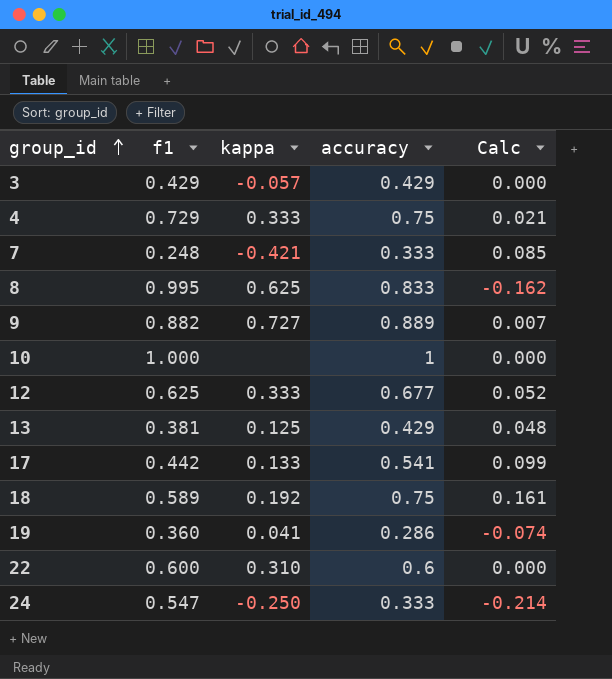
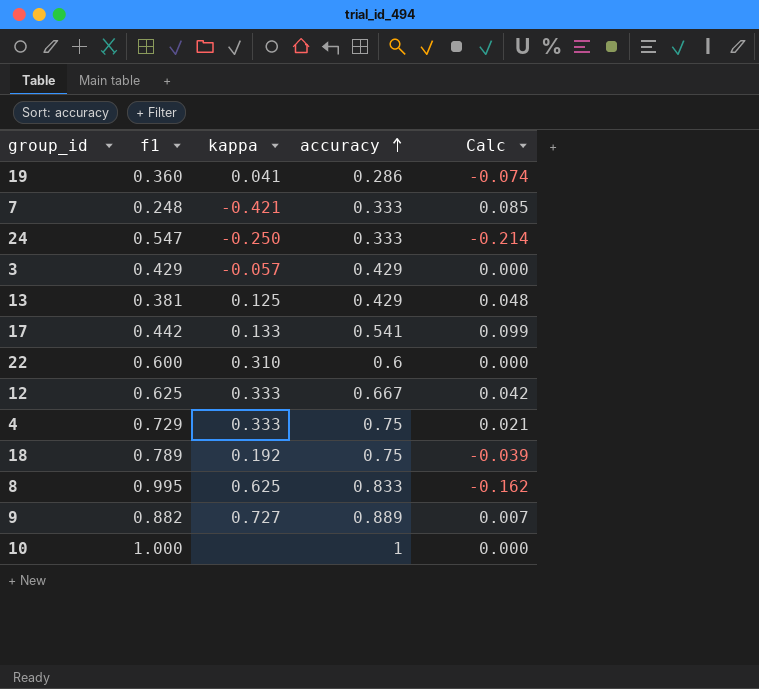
row order: group_id ascending -> accuracy ascending
12 | accuracy: 0.677 -> 0.667
12 | Calc: 0.052 -> 0.042
18 | f1: 0.589 -> 0.789
18 | Calc: 0.161 -> -0.039

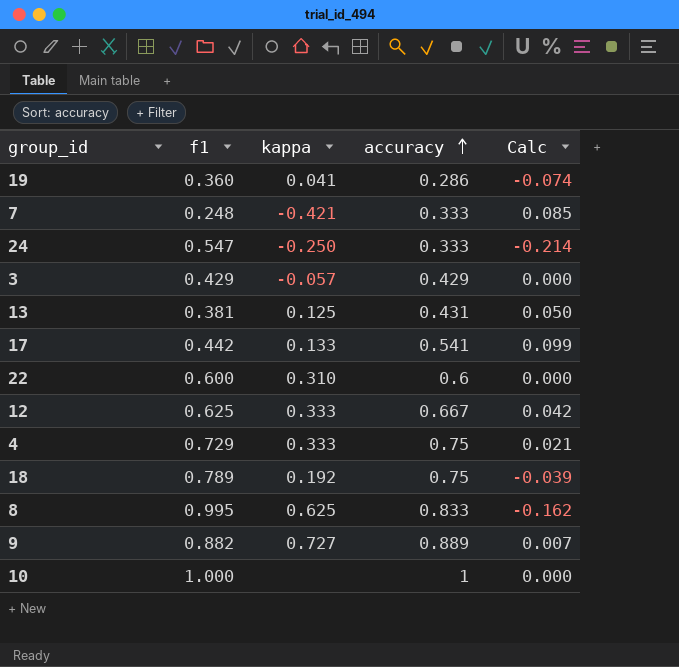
13 | accuracy: 0.429 -> 0.431
13 | Calc: 0.048 -> 0.050

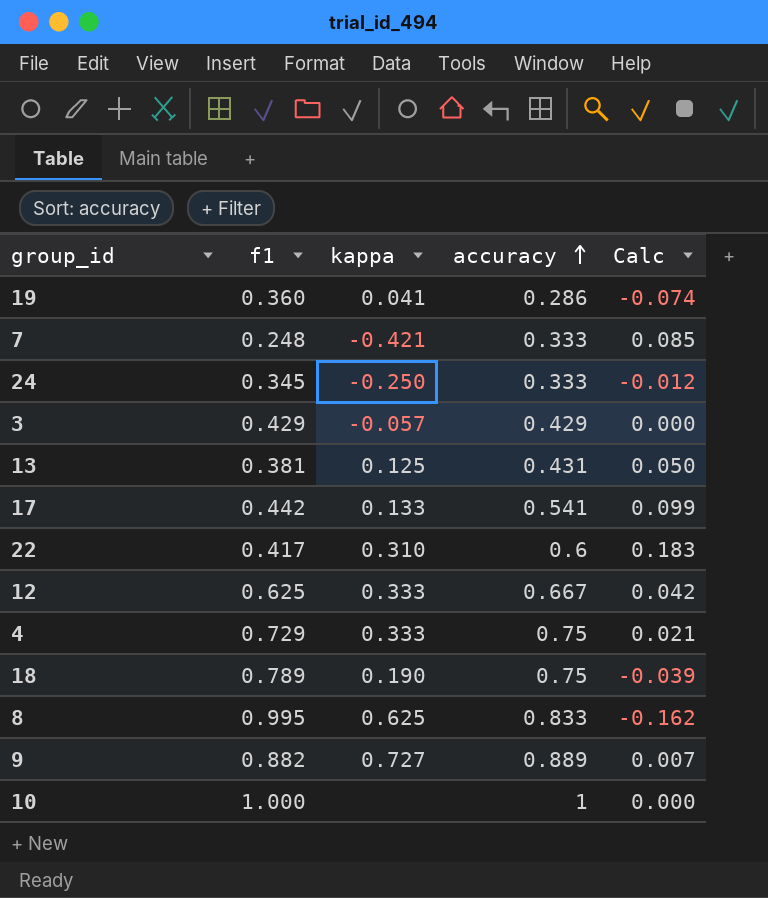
24 | f1: 0.547 -> 0.345
24 | Calc: -0.214 -> -0.012
22 | f1: 0.600 -> 0.417
22 | Calc: 0.000 -> 0.183
18 | kappa: 0.192 -> 0.190

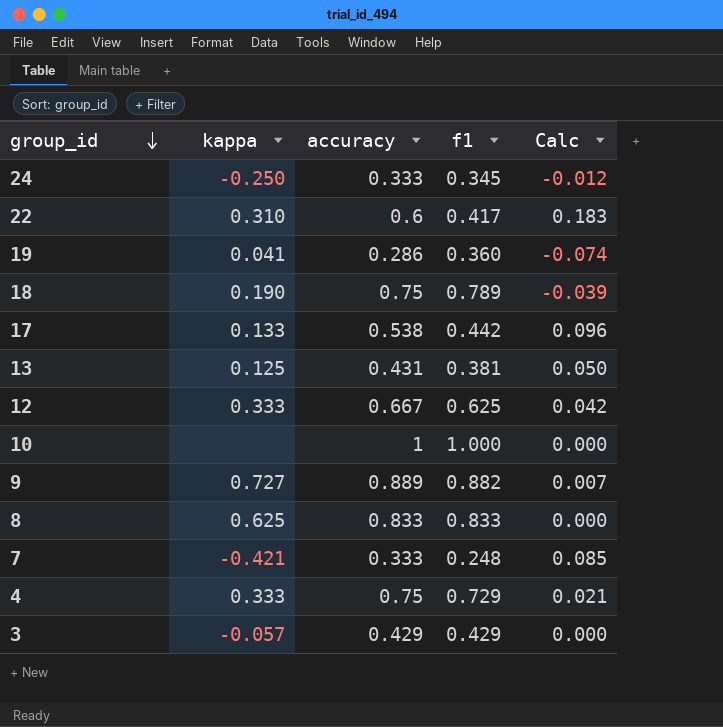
row order: accuracy ascending -> group_id descending
column f1 | position: 2 -> 4
17 | accuracy: 0.541 -> 0.538
17 | Calc: 0.099 -> 0.096
8 | f1: 0.995 -> 0.833
8 | Calc: -0.162 -> 0.000

